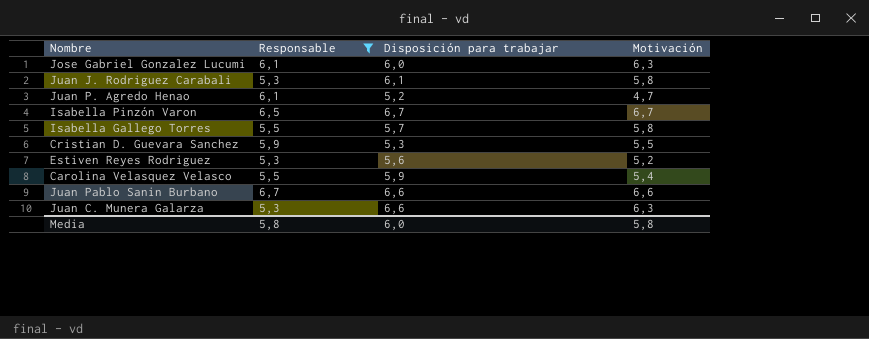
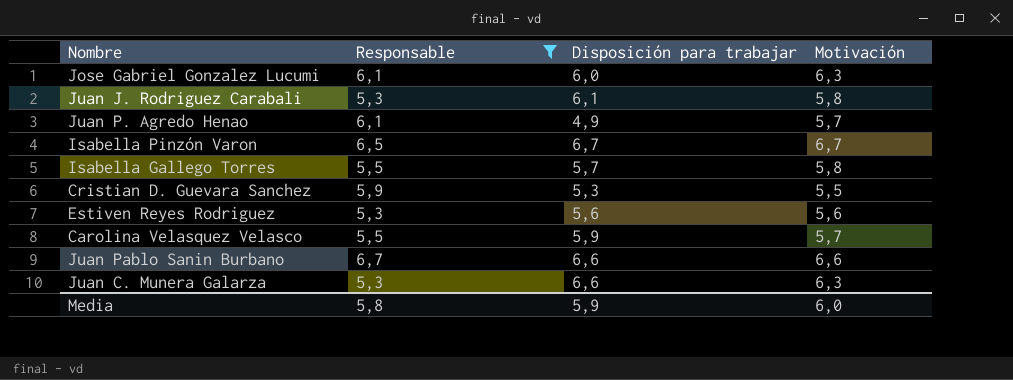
Juan P. Agredo Henao | Disposición para trabajar: 5,2 -> 4,9
Juan P. Agredo Henao | Motivación: 4,7 -> 5,7
Estiven Reyes Rodriguez | Motivación: 5,2 -> 5,6
Carolina Velasquez Velasco | Motivación: 5,4 -> 5,7
Media | Disposición para trabajar: 6,0 -> 5,9
Media | Motivación: 5,8 -> 6,0

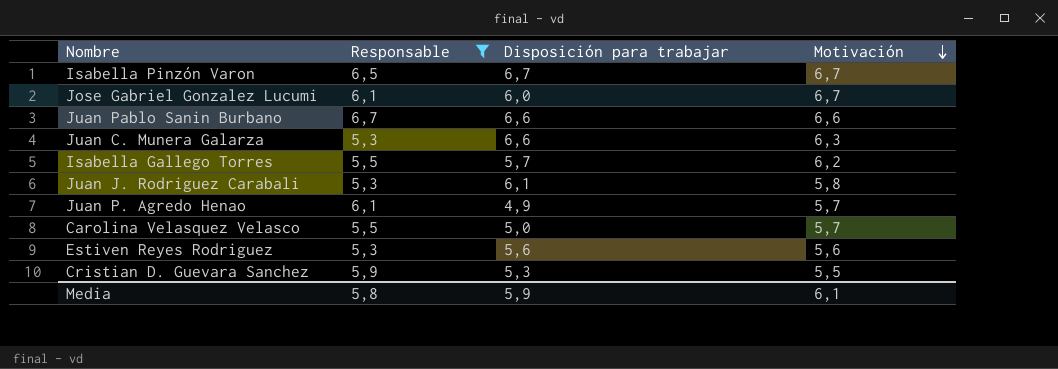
row order: none -> Motivación descending
Jose Gabriel Gonzalez Lucumi | Motivación: 6,3 -> 6,7
Isabella Gallego Torres | Motivación: 5,8 -> 6,2
Carolina Velasquez Velasco | Disposición para trabajar: 5,9 -> 5,0
Media | Motivación: 6,0 -> 6,1

